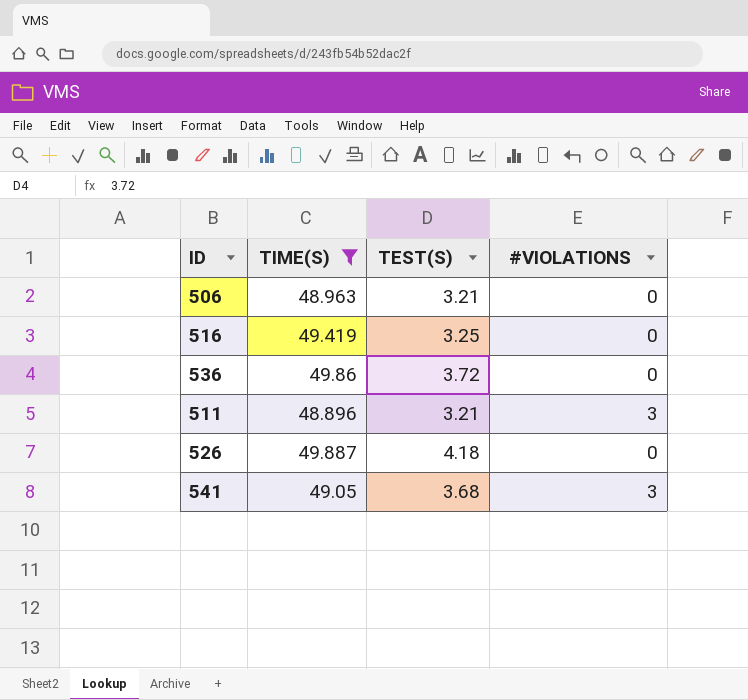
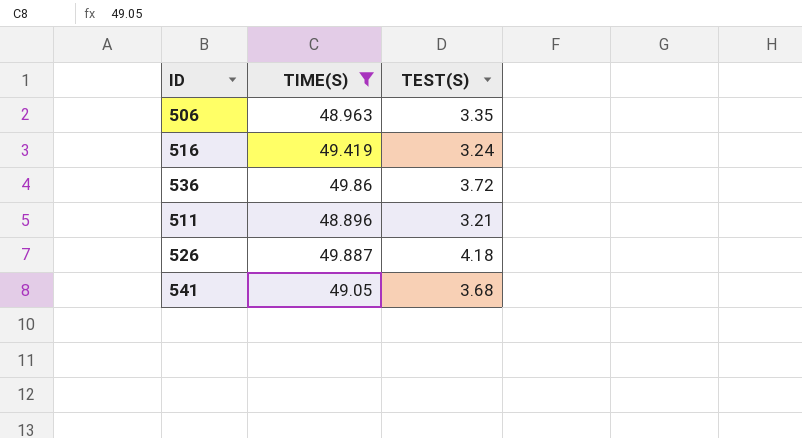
column #VIOLATIONS | position: 4 -> none
506 | TEST(S): 3.21 -> 3.35
516 | TEST(S): 3.25 -> 3.24

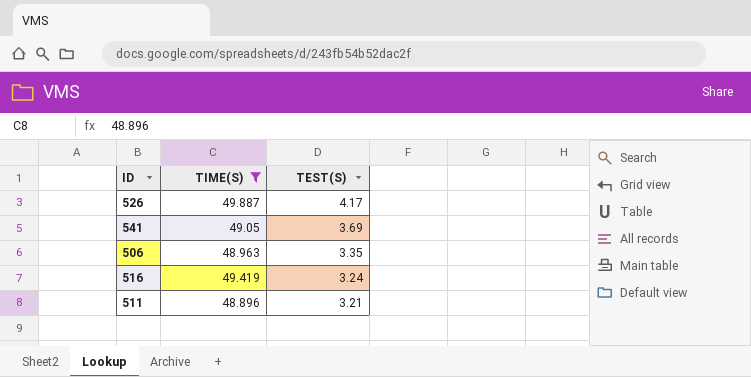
row order: none -> TEST(S) descending
row 536: 49.86 | 3.72 -> none
526 | TEST(S): 4.18 -> 4.17
541 | TEST(S): 3.68 -> 3.69

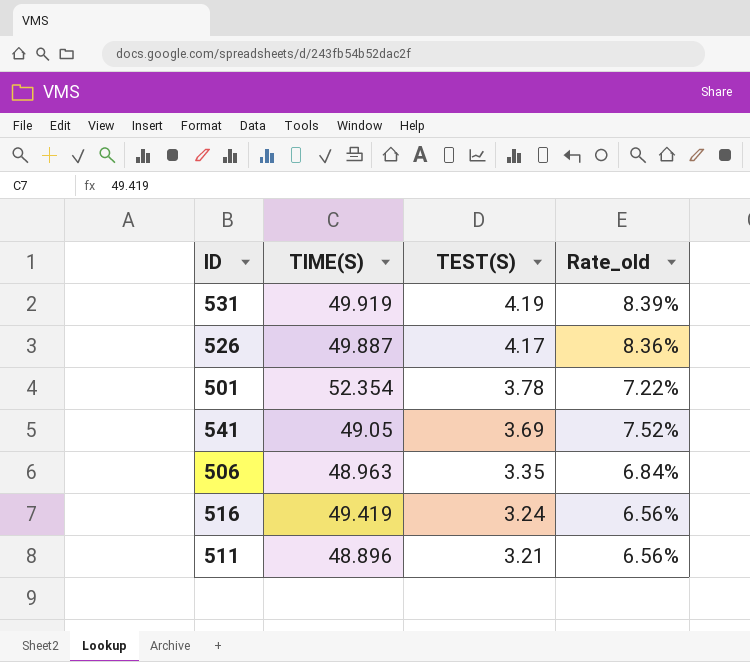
filter: TIME(S) <= 49.887 -> none
column Rate_old | formula: none -> [TEST(S)] / [TIME(S)]

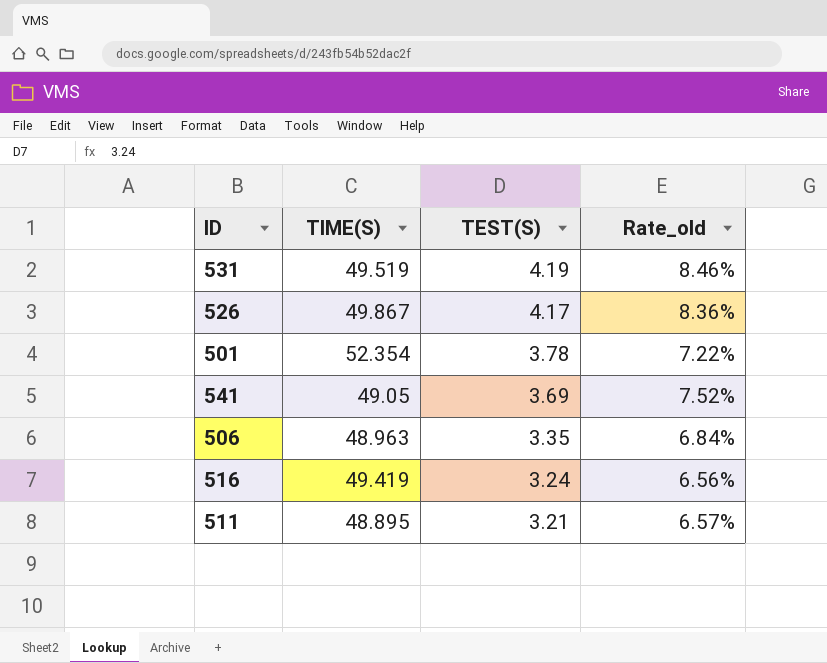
531 | TIME(S): 49.919 -> 49.519
531 | Rate_old: 8.39% -> 8.46%
526 | TIME(S): 49.887 -> 49.867
511 | TIME(S): 48.896 -> 48.895
511 | Rate_old: 6.56% -> 6.57%

